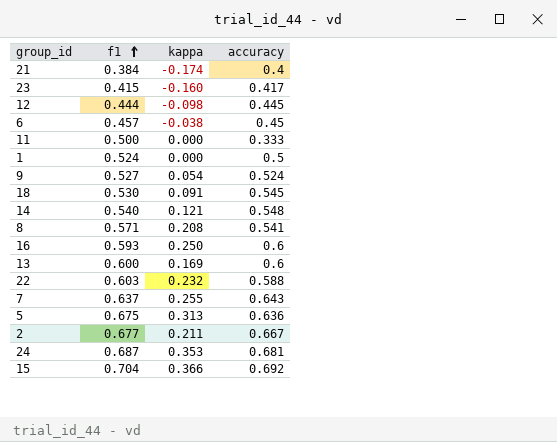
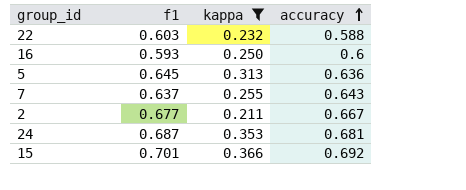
filter: none -> kappa >= 0.211
row order: f1 ascending -> accuracy ascending
5 | f1: 0.675 -> 0.645
15 | f1: 0.704 -> 0.701

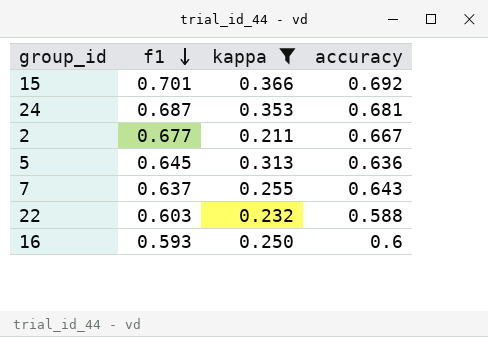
row order: accuracy ascending -> f1 descending

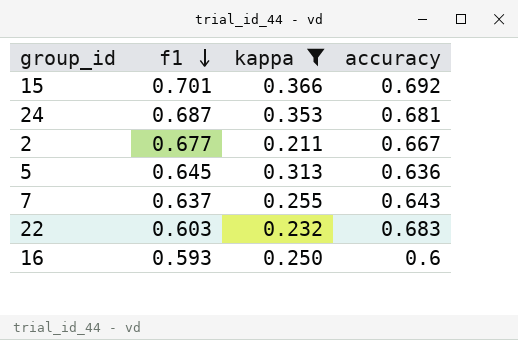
22 | accuracy: 0.588 -> 0.683

